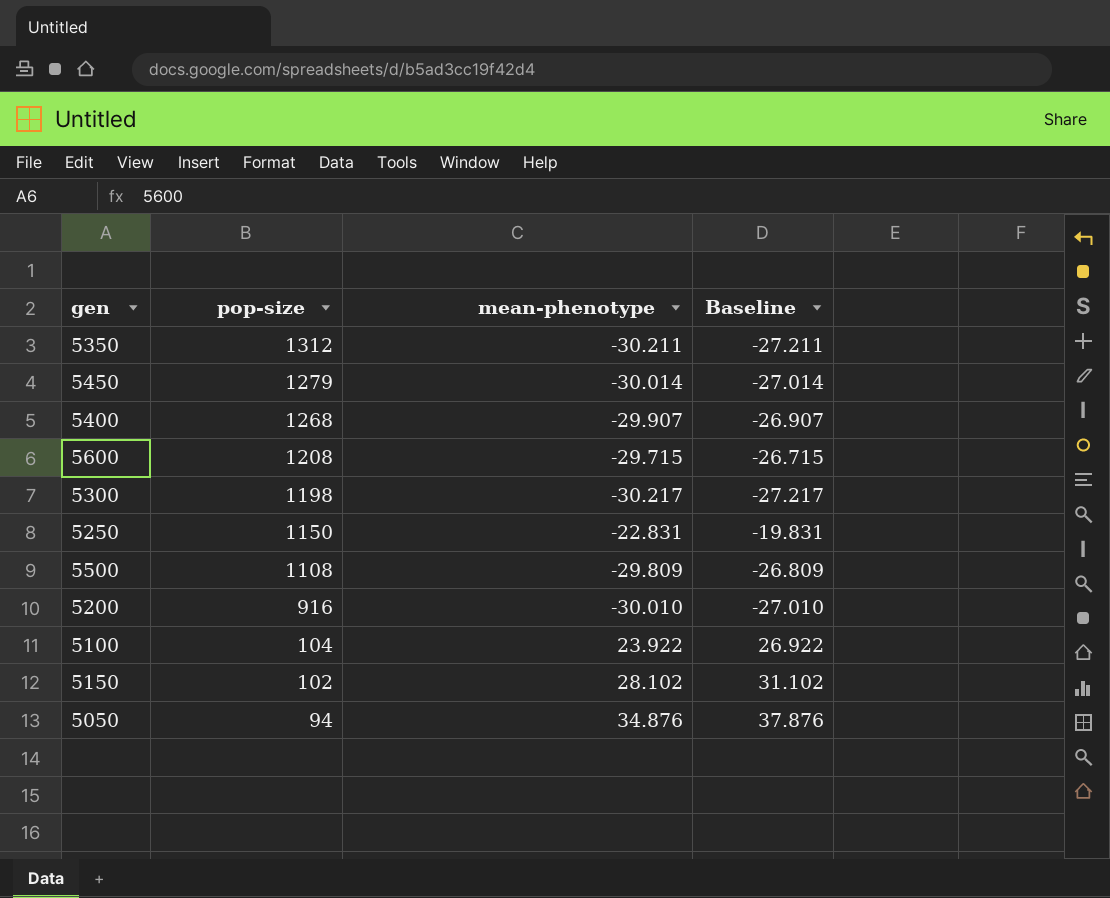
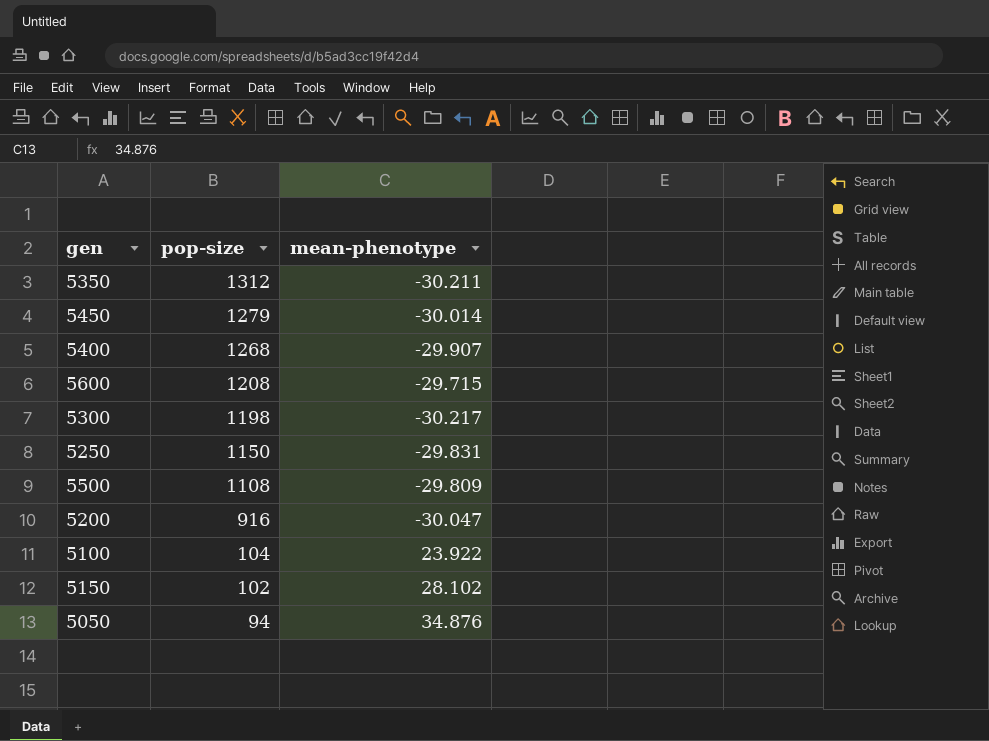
column Baseline | formula: [mean-phenotype] + 3 -> none
5250 | mean-phenotype: -22.831 -> -29.831
5200 | mean-phenotype: -30.010 -> -30.047

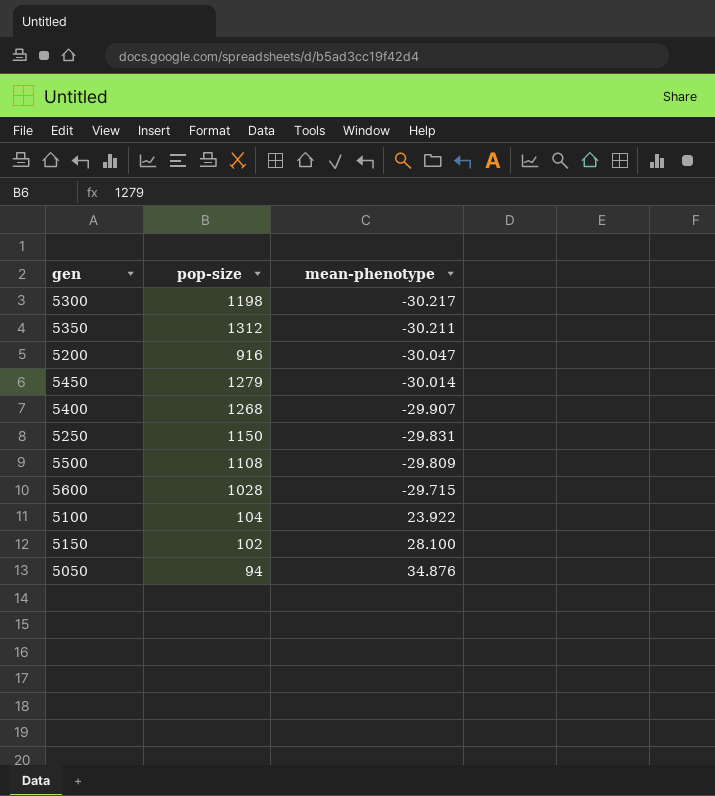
row order: pop-size descending -> mean-phenotype ascending
5600 | pop-size: 1208 -> 1028
5150 | mean-phenotype: 28.102 -> 28.100

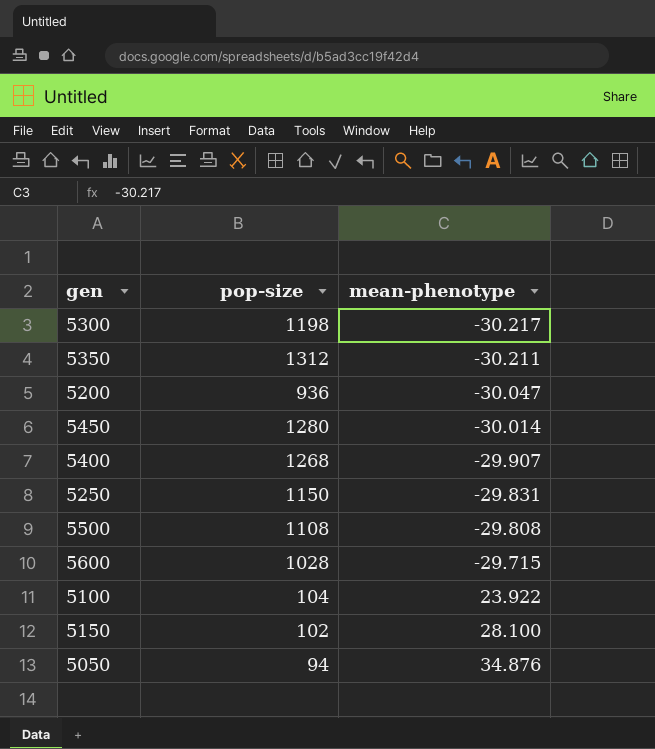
5200 | pop-size: 916 -> 936
5450 | pop-size: 1279 -> 1280
5500 | mean-phenotype: -29.809 -> -29.808

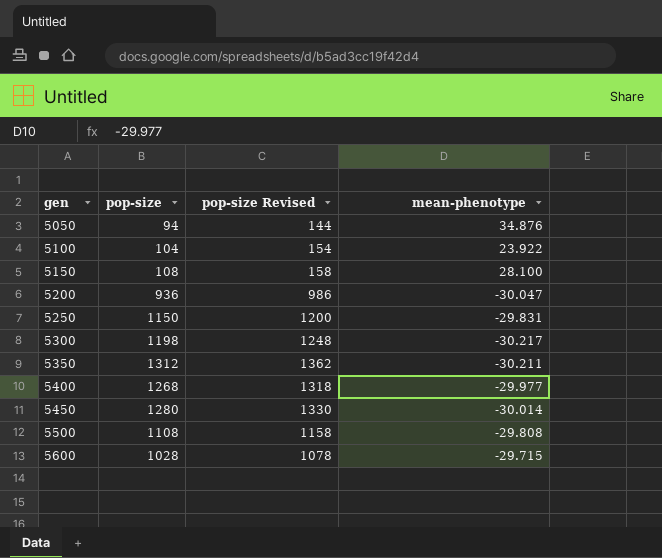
row order: mean-phenotype ascending -> gen ascending
column pop-size Revised | formula: none -> [pop-size] + 50
5150 | pop-size: 102 -> 108
5400 | mean-phenotype: -29.907 -> -29.977

